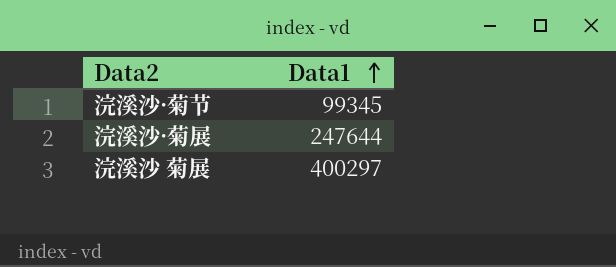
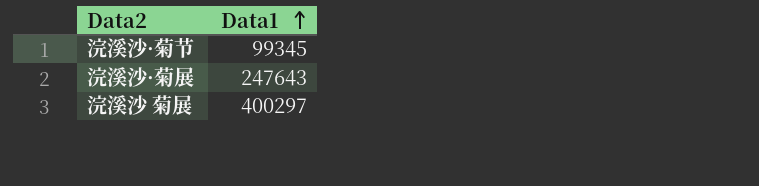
浣溪沙·菊展 | Data1: 247644 -> 247643

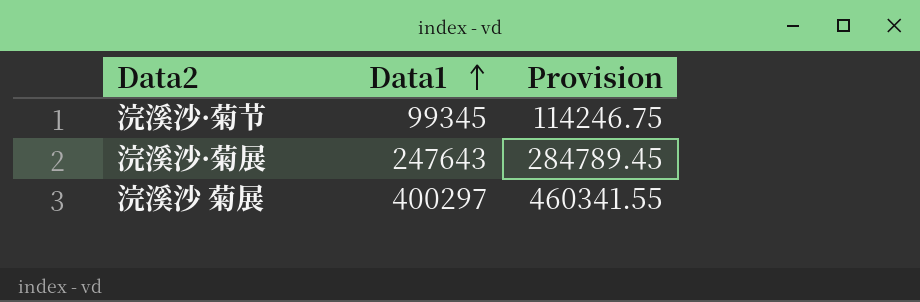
column Provision | formula: none -> [Data1] * 1.15

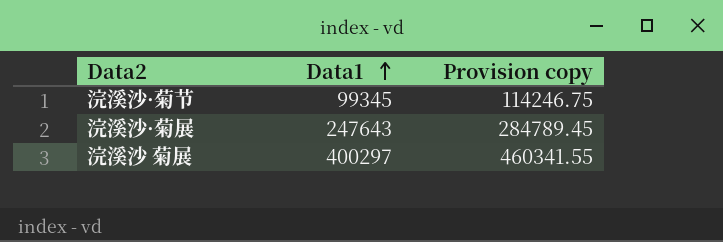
column name: Provision -> Provision copy

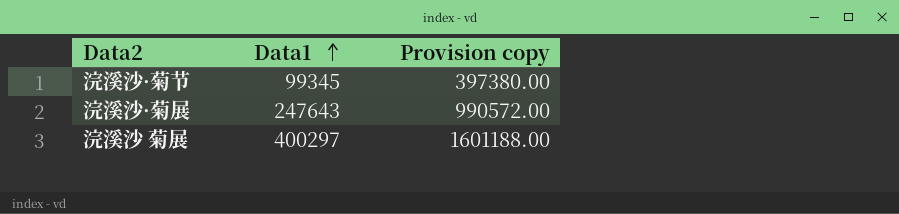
column Provision copy | formula: [Data1] * 1.15 -> [Data1] * 4

